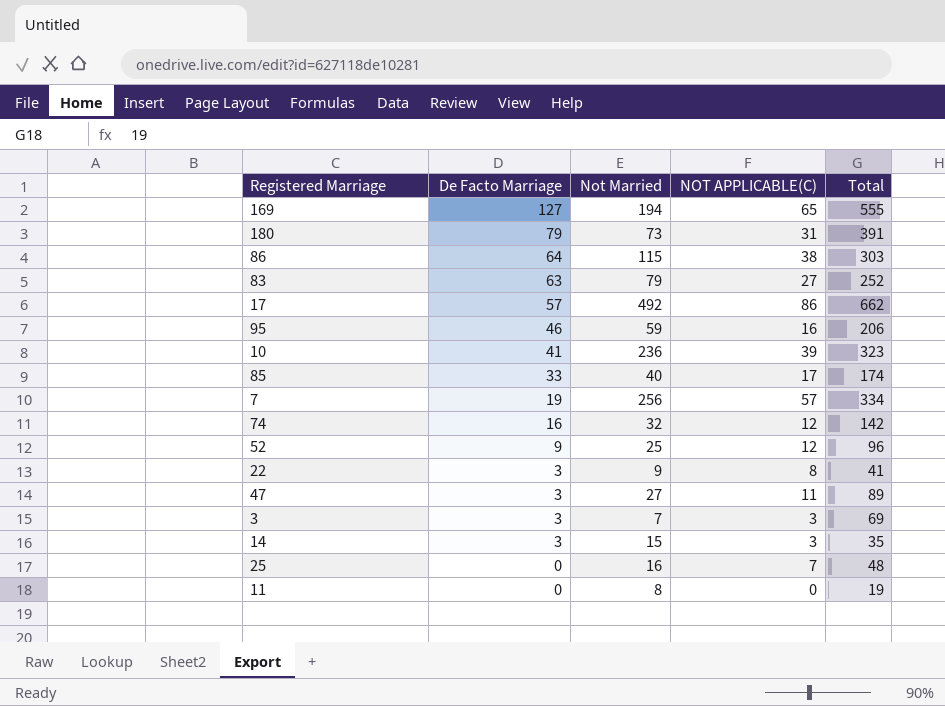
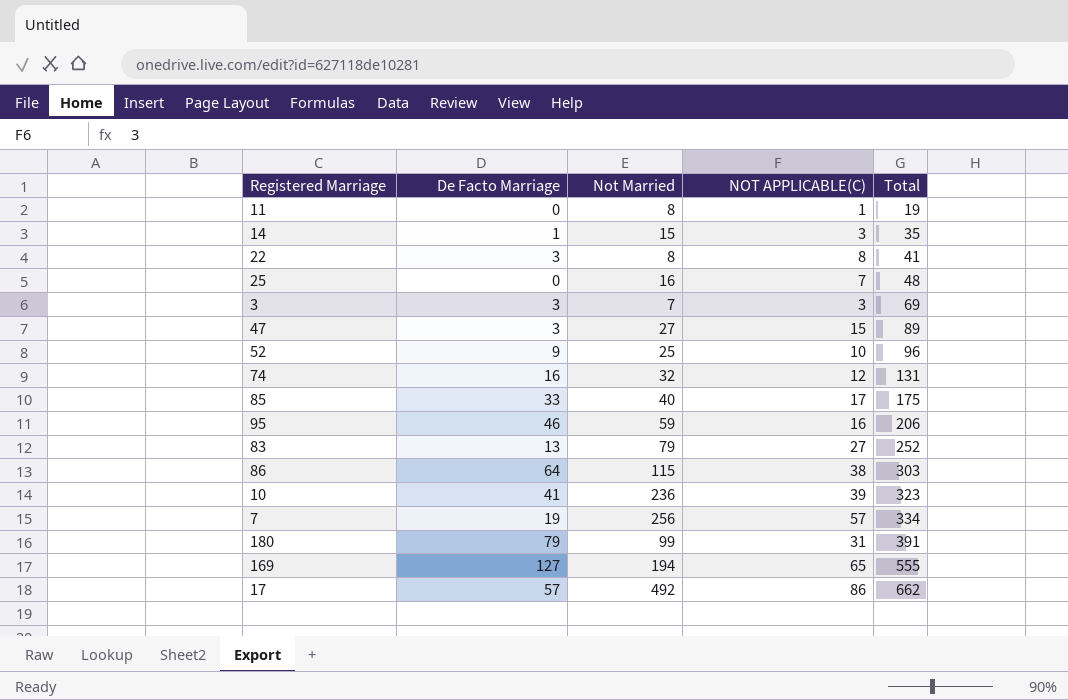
row order: De Facto Marriage descending -> Total ascending
11 | NOT APPLICABLE(C): 0 -> 1
14 | De Facto Marriage: 3 -> 1
22 | Not Married: 9 -> 8
47 | NOT APPLICABLE(C): 11 -> 15
52 | NOT APPLICABLE(C): 12 -> 10
74 | Total: 142 -> 131
85 | Total: 174 -> 175
83 | De Facto Marriage: 63 -> 13
180 | Not Married: 73 -> 99

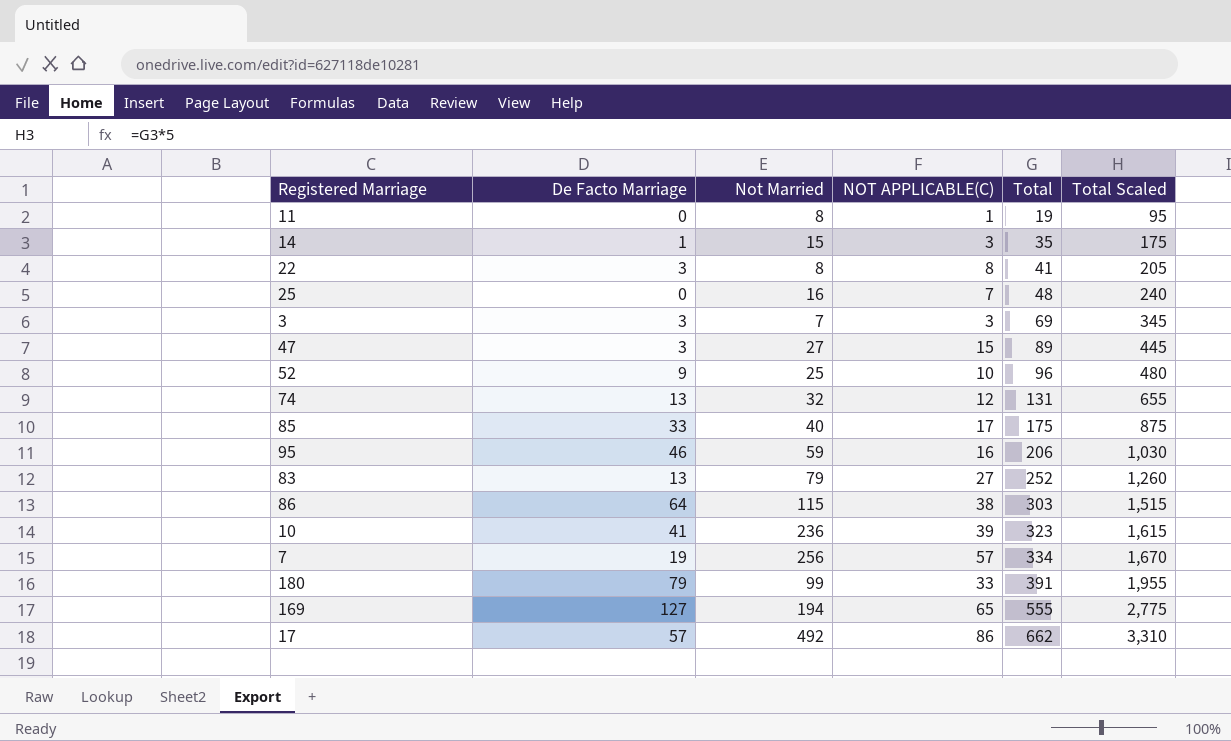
column Total Scaled | formula: none -> [Total] * 5
74 | De Facto Marriage: 16 -> 13
180 | NOT APPLICABLE(C): 31 -> 33

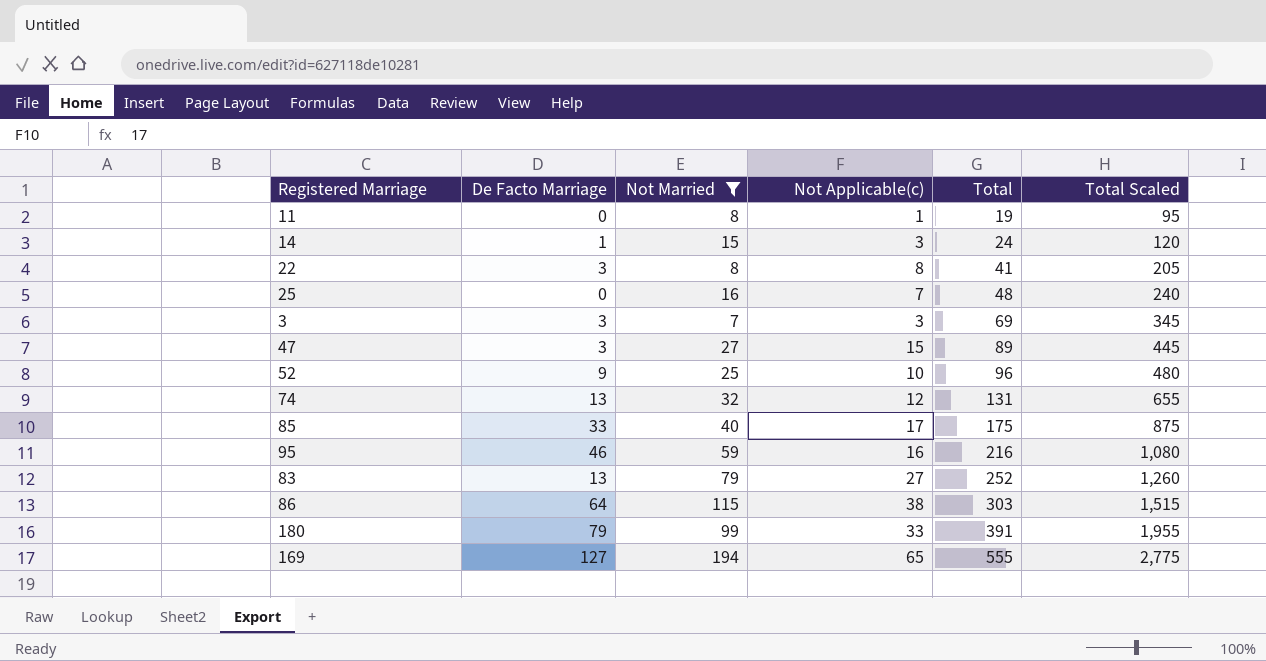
filter: none -> Not Married <= 194
column name: NOT APPLICABLE(C) -> Not Applicable(c)
14 | Total: 35 -> 24
14 | Total Scaled: 175 -> 120
95 | Total: 206 -> 216
95 | Total Scaled: 1,030 -> 1,080

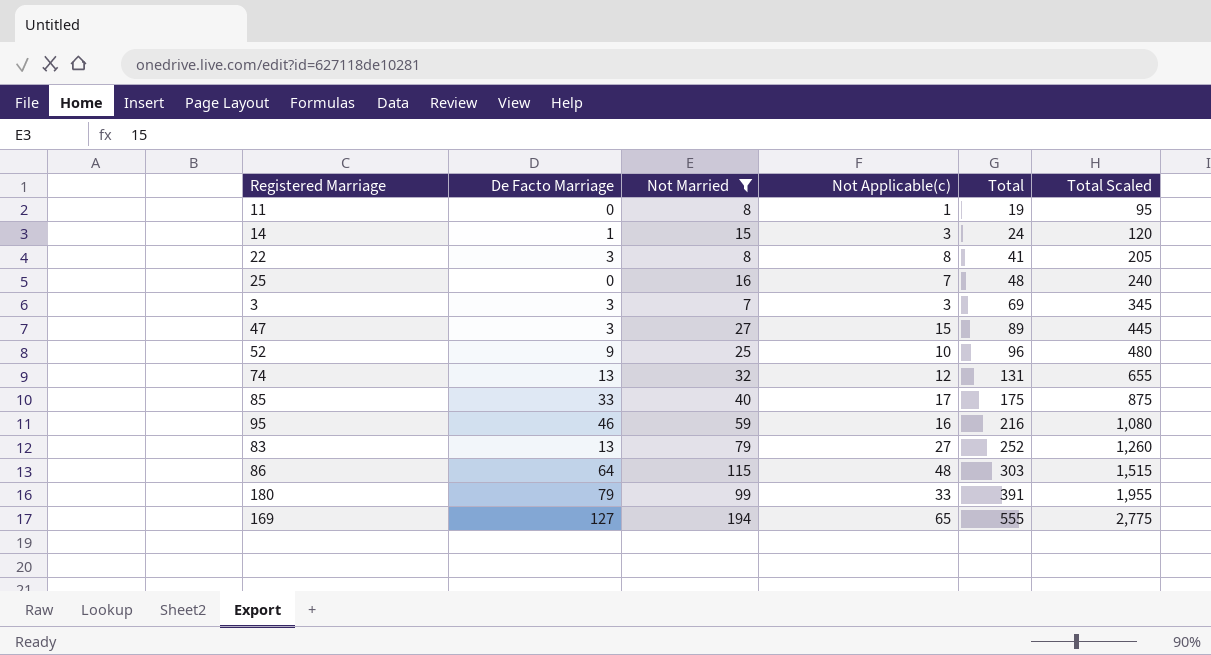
86 | Not Applicable(c): 38 -> 48

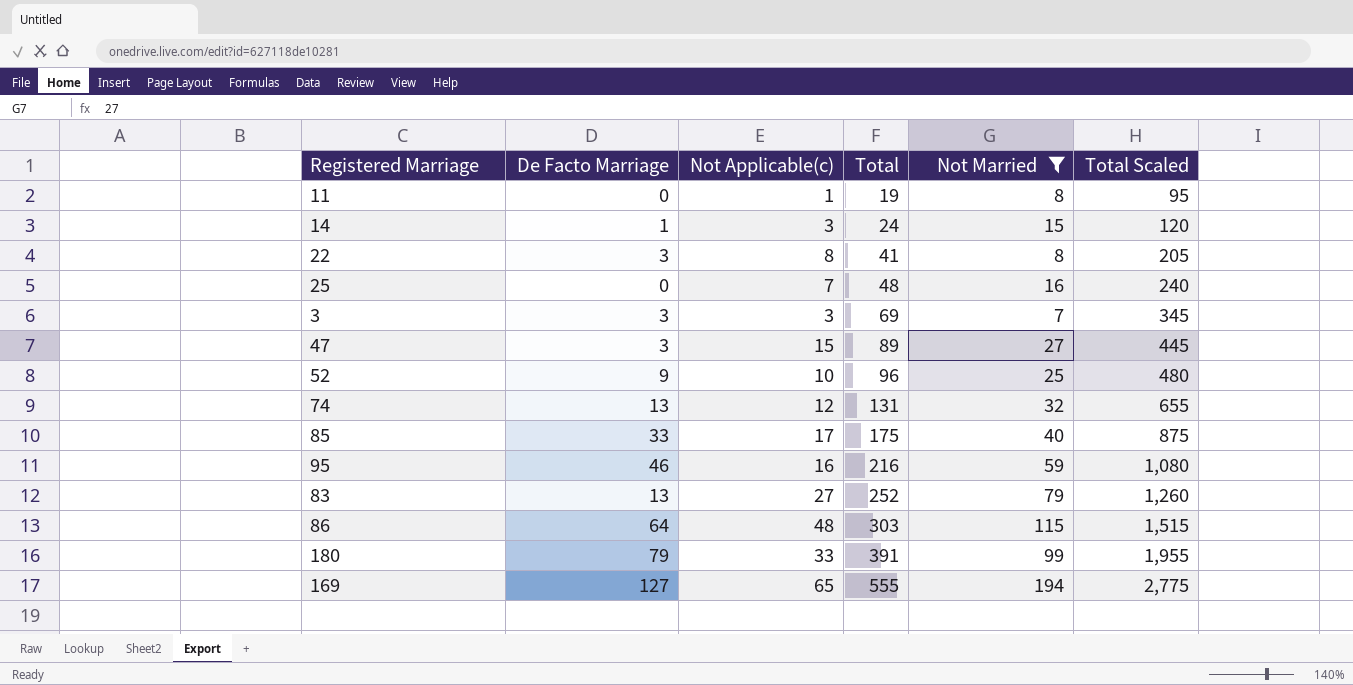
column Not Married | position: 3 -> 5

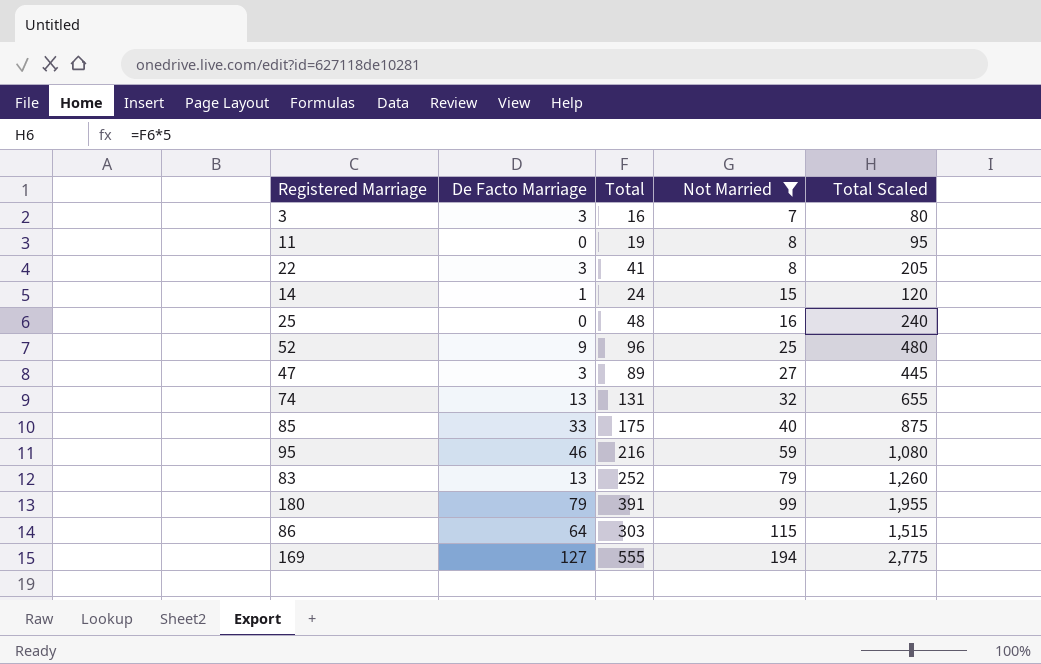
row order: Total ascending -> Not Married ascending
column Not Applicable(c) | position: 3 -> none
3 | Total: 69 -> 16
3 | Total Scaled: 345 -> 80

